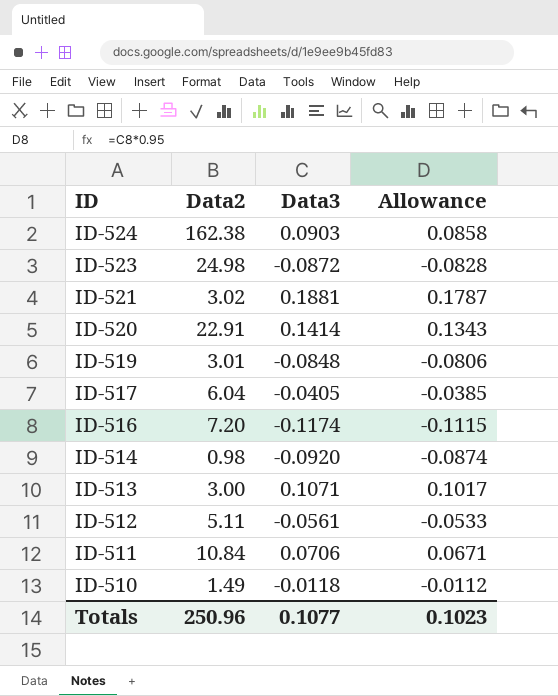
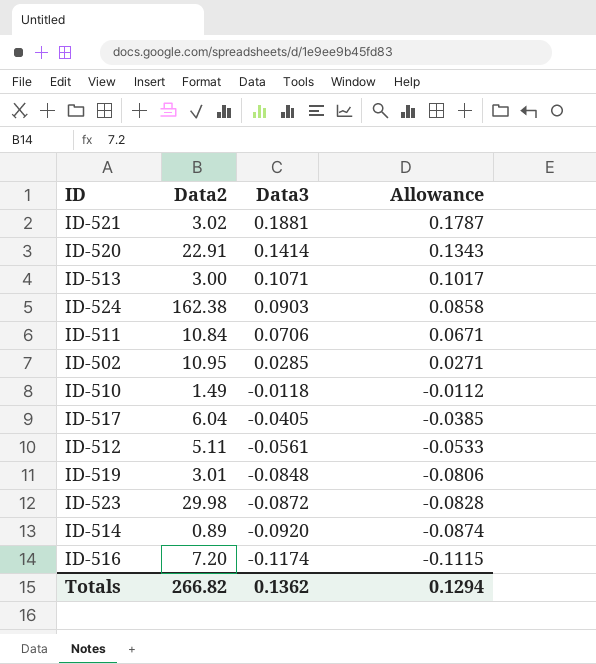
row order: ID descending -> Data3 descending
row ID-502: none -> 10.95 | 0.0285 | 0.0271
ID-523 | Data2: 24.98 -> 29.98
ID-514 | Data2: 0.98 -> 0.89
Totals | Data2: 250.96 -> 266.82
Totals | Data3: 0.1077 -> 0.1362
Totals | Allowance: 0.1023 -> 0.1294

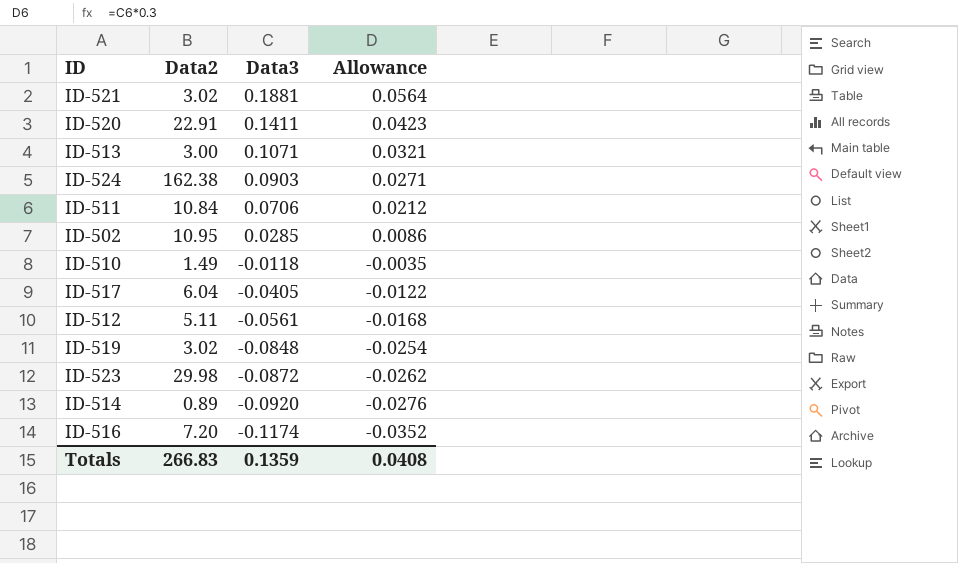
column Allowance | formula: [Data3] * 0.95 -> [Data3] * 0.3
ID-520 | Data3: 0.1414 -> 0.1411
ID-519 | Data2: 3.01 -> 3.02
Totals | Data2: 266.82 -> 266.83
Totals | Data3: 0.1362 -> 0.1359
Totals | Allowance: 0.1294 -> 0.0408

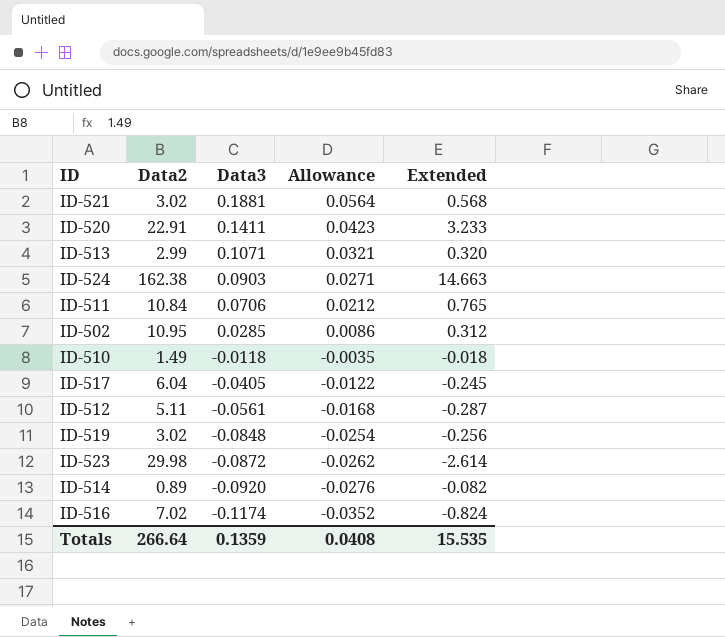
column Extended | formula: none -> [Data2] * [Data3]
ID-513 | Data2: 3.00 -> 2.99
ID-516 | Data2: 7.20 -> 7.02
Totals | Data2: 266.83 -> 266.64

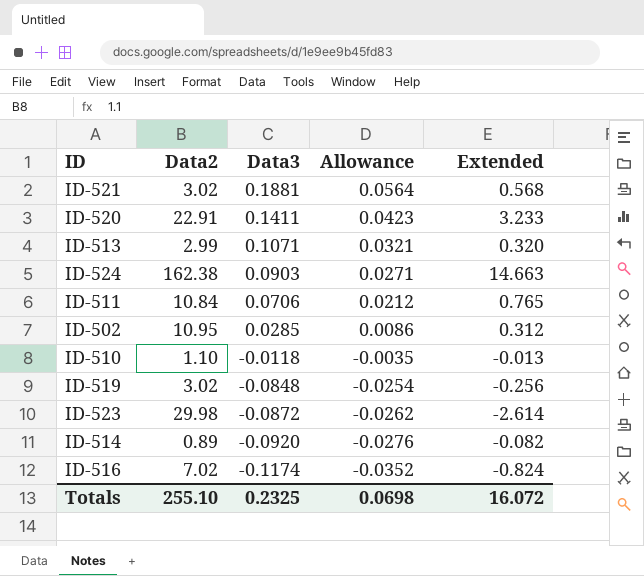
row ID-517: 6.04 | -0.0405 | -0.0122 | -0.245 -> none
row ID-512: 5.11 | -0.0561 | -0.0168 | -0.287 -> none
ID-510 | Data2: 1.49 -> 1.10
ID-510 | Extended: -0.018 -> -0.013
Totals | Data2: 266.64 -> 255.10
Totals | Data3: 0.1359 -> 0.2325
Totals | Allowance: 0.0408 -> 0.0698
Totals | Extended: 15.535 -> 16.072

